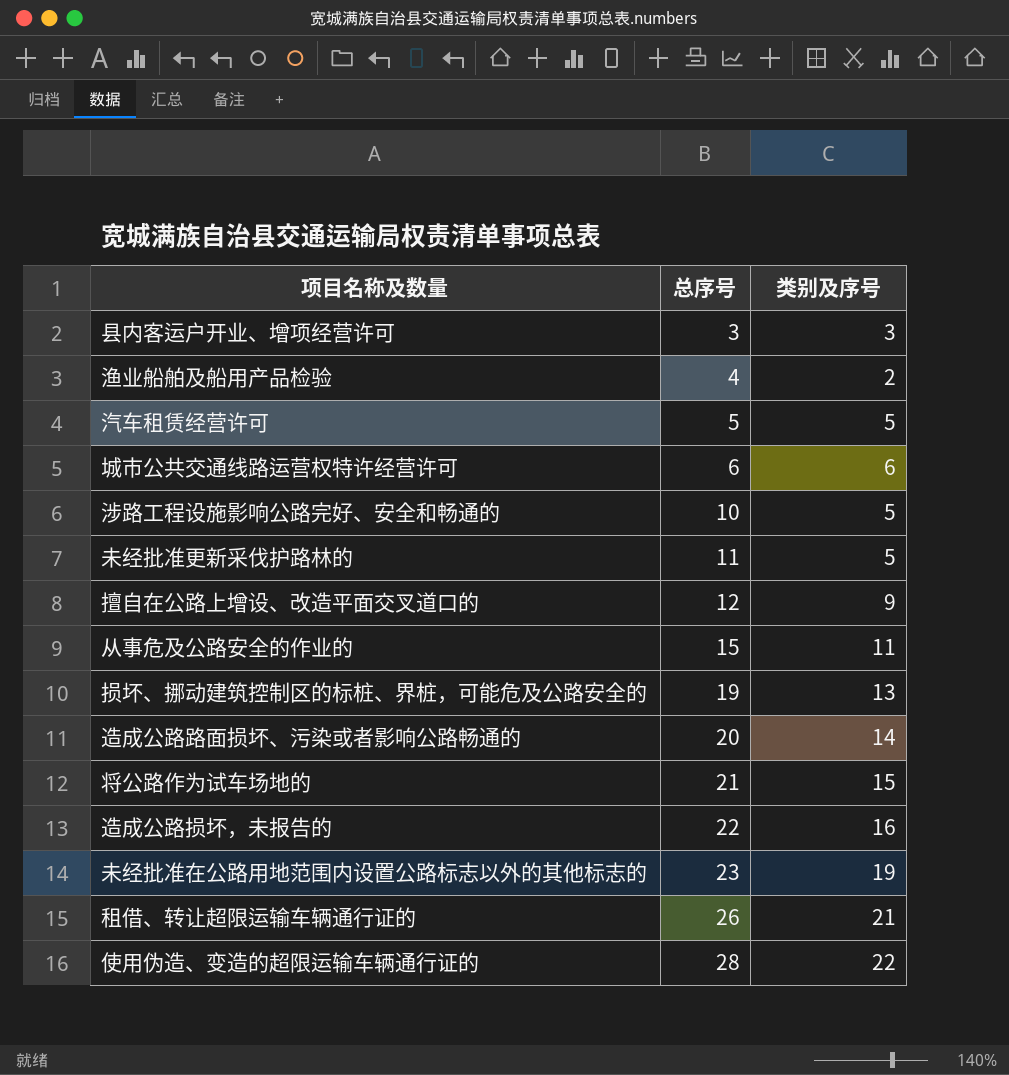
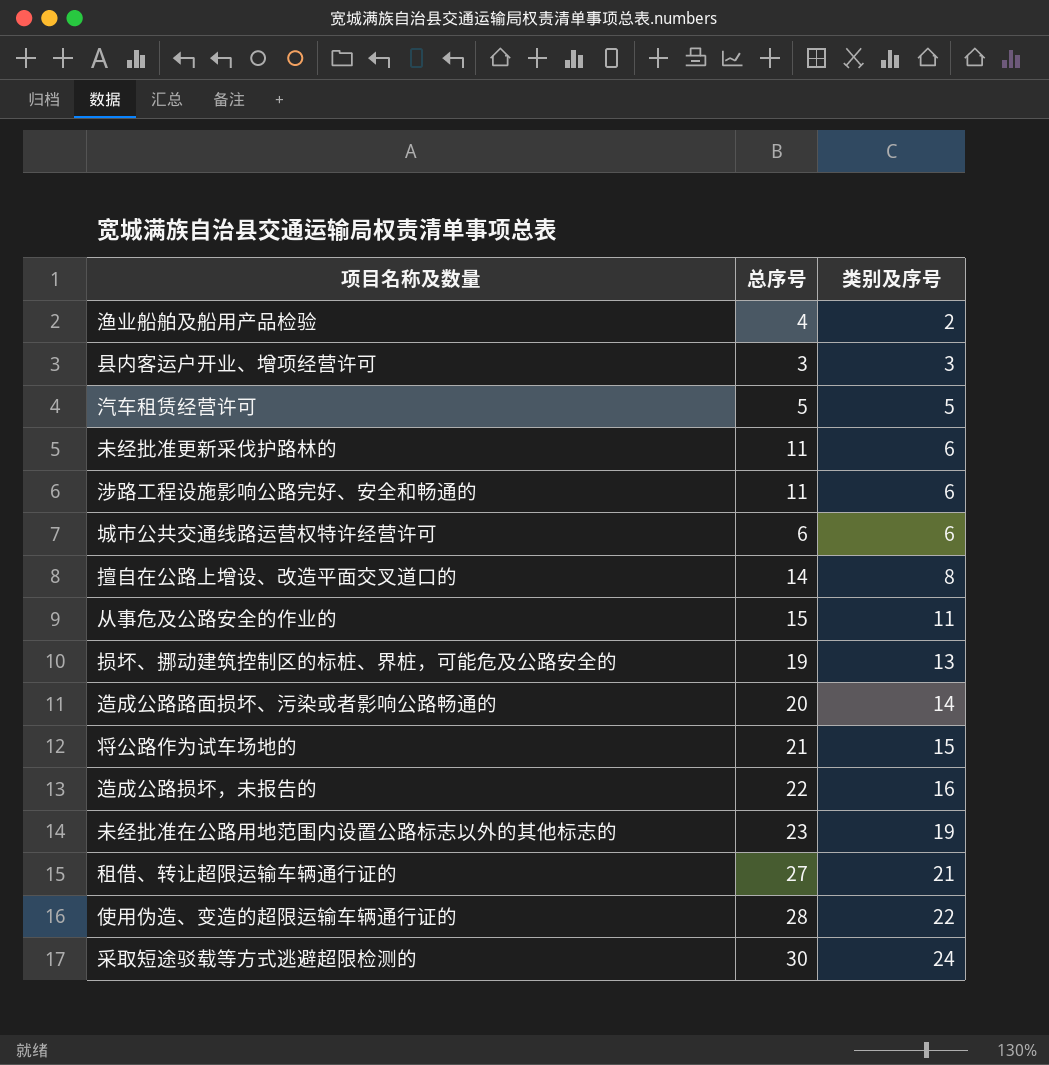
row order: 总序号 ascending -> 类别及序号 ascending
未经批准更新采伐护路林的 | 类别及序号: 5 -> 6
涉路工程设施影响公路完好、安全和畅通的 | 总序号: 10 -> 11
涉路工程设施影响公路完好、安全和畅通的 | 类别及序号: 5 -> 6
擅自在公路上增设、改造平面交叉道口的 | 总序号: 12 -> 14
擅自在公路上增设、改造平面交叉道口的 | 类别及序号: 9 -> 8
租借、转让超限运输车辆通行证的 | 总序号: 26 -> 27
row 采取短途驳载等方式逃避超限检测的: none -> 30 | 24

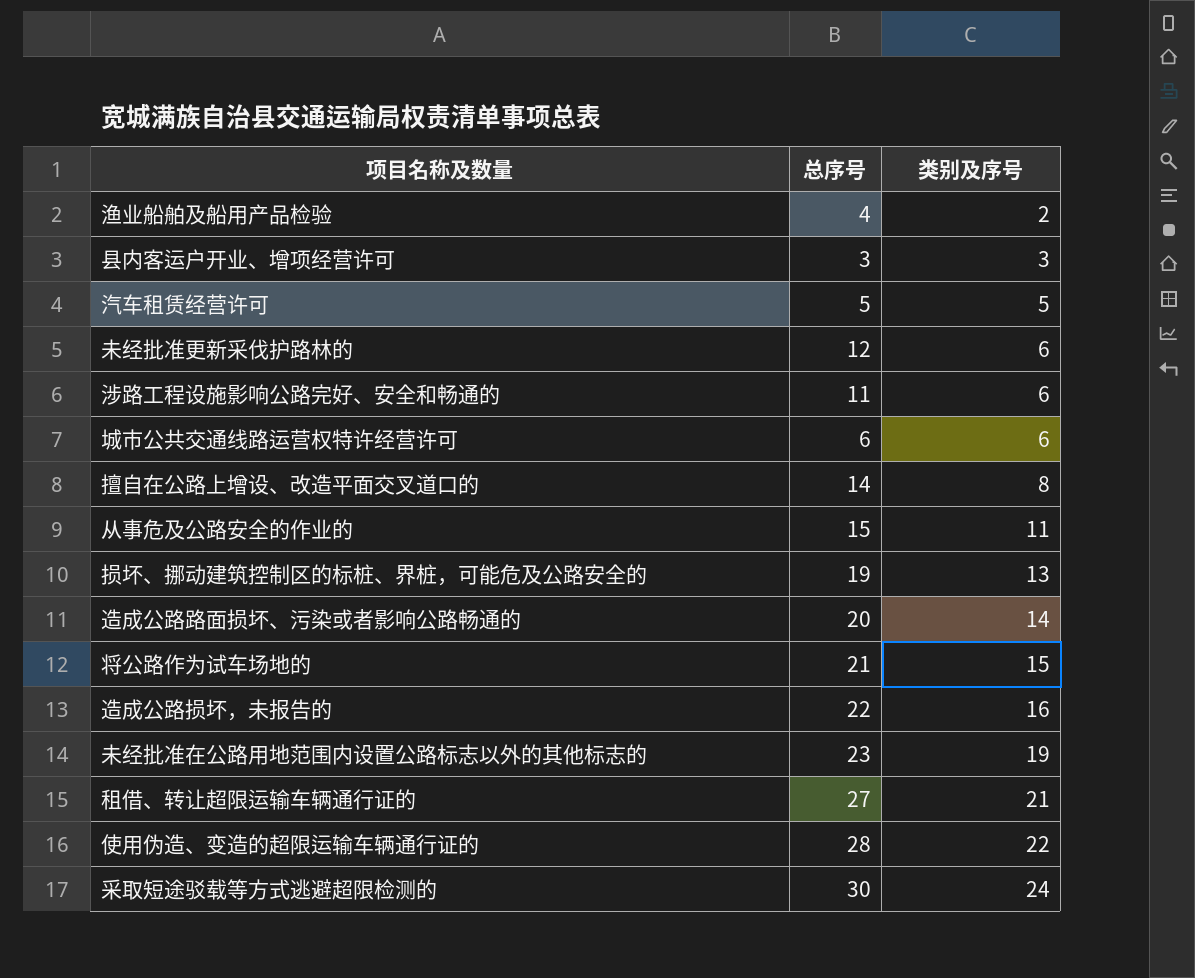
未经批准更新采伐护路林的 | 总序号: 11 -> 12

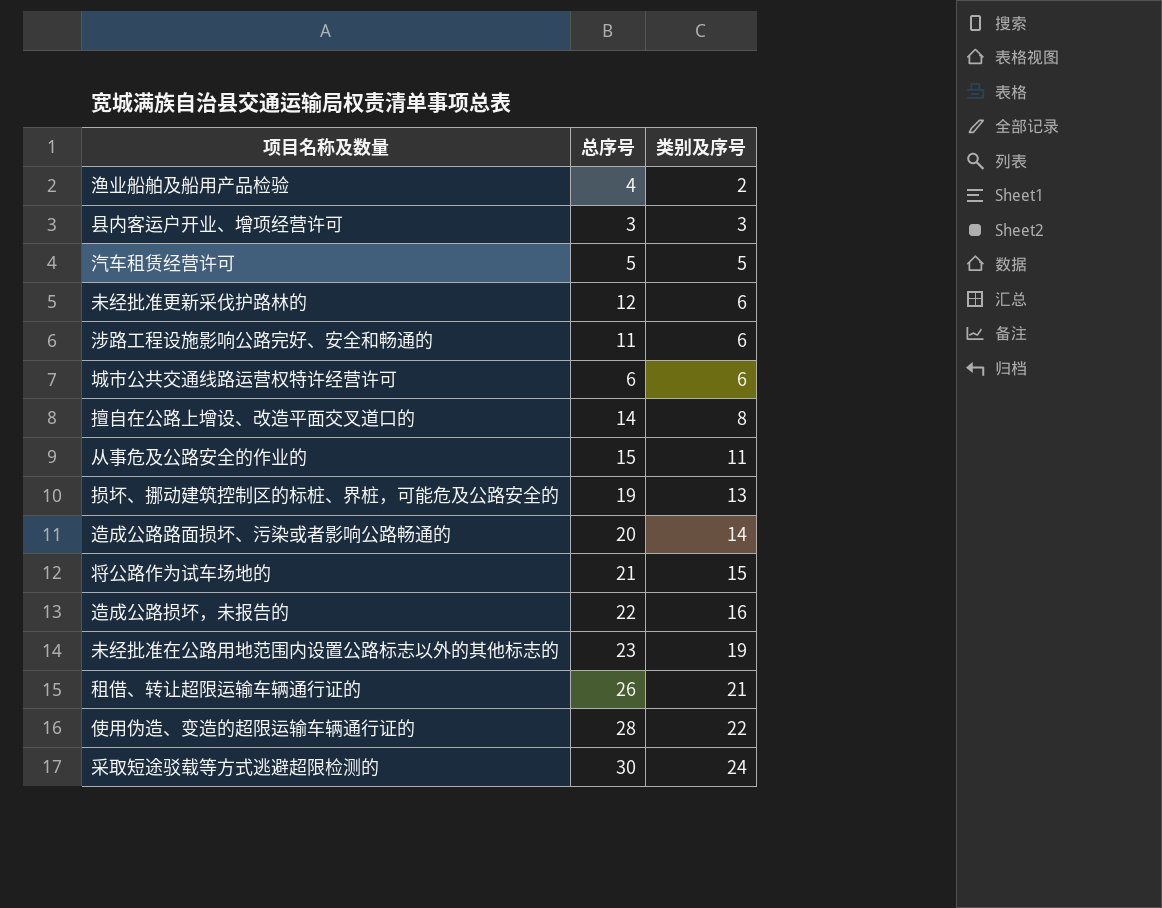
租借、转让超限运输车辆通行证的 | 总序号: 27 -> 26

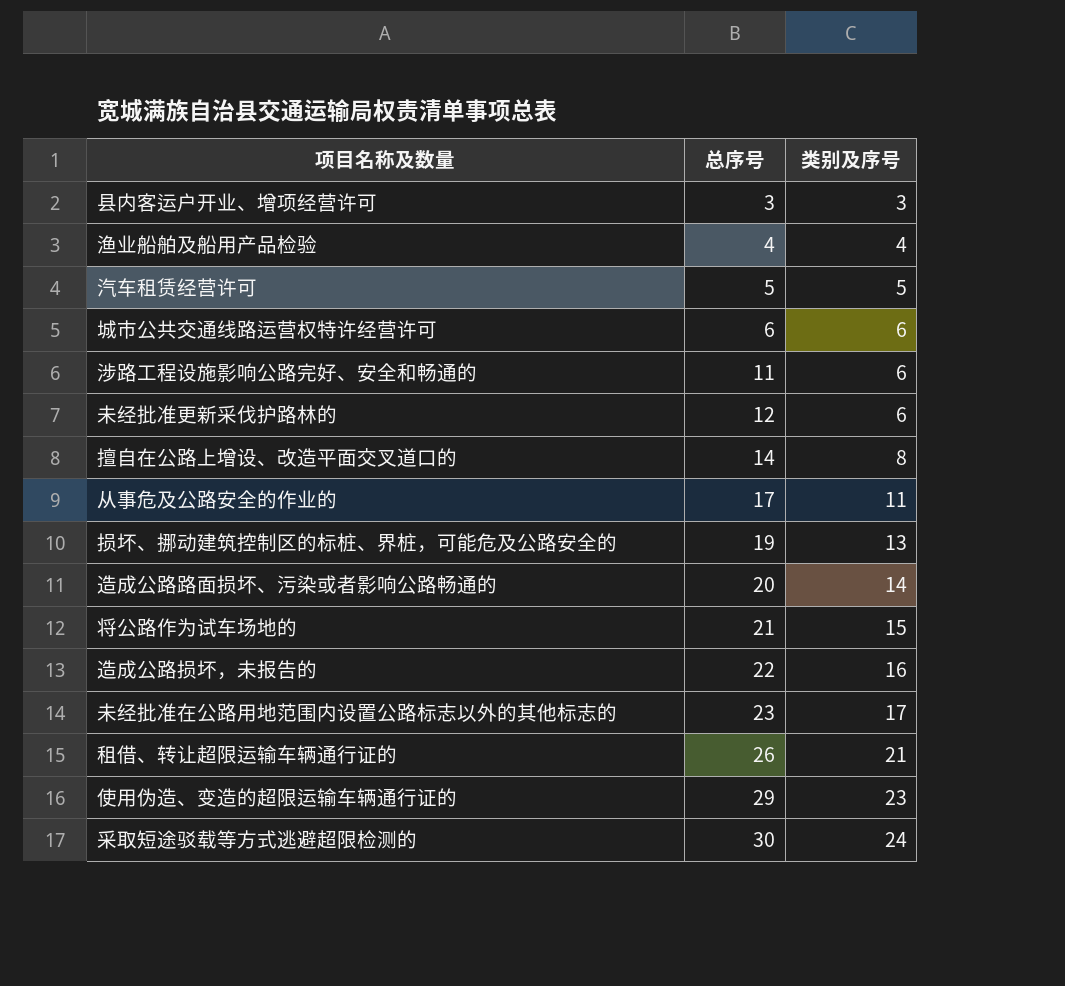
row order: 类别及序号 ascending -> 总序号 ascending
渔业船舶及船用产品检验 | 类别及序号: 2 -> 4
从事危及公路安全的作业的 | 总序号: 15 -> 17
未经批准在公路用地范围内设置公路标志以外的其他标志的 | 类别及序号: 19 -> 17
使用伪造、变造的超限运输车辆通行证的 | 总序号: 28 -> 29
使用伪造、变造的超限运输车辆通行证的 | 类别及序号: 22 -> 23

